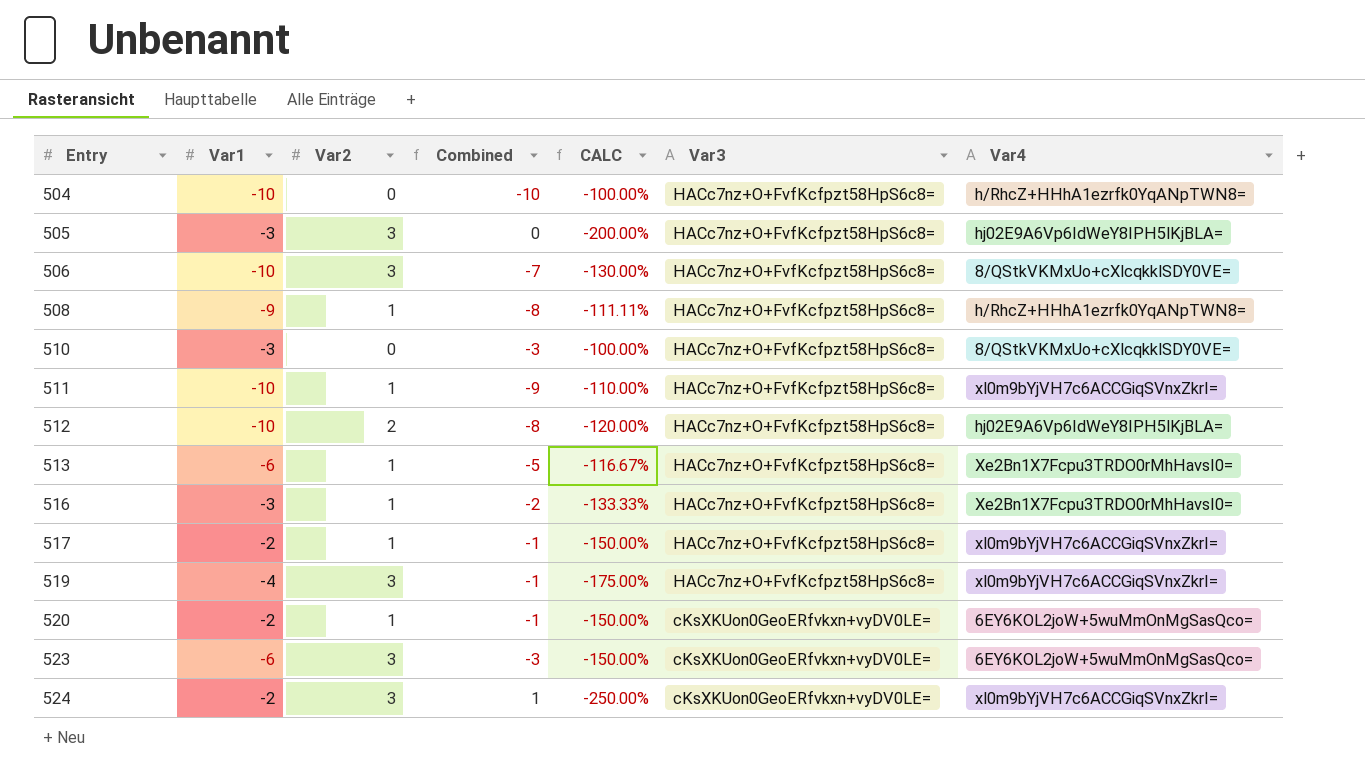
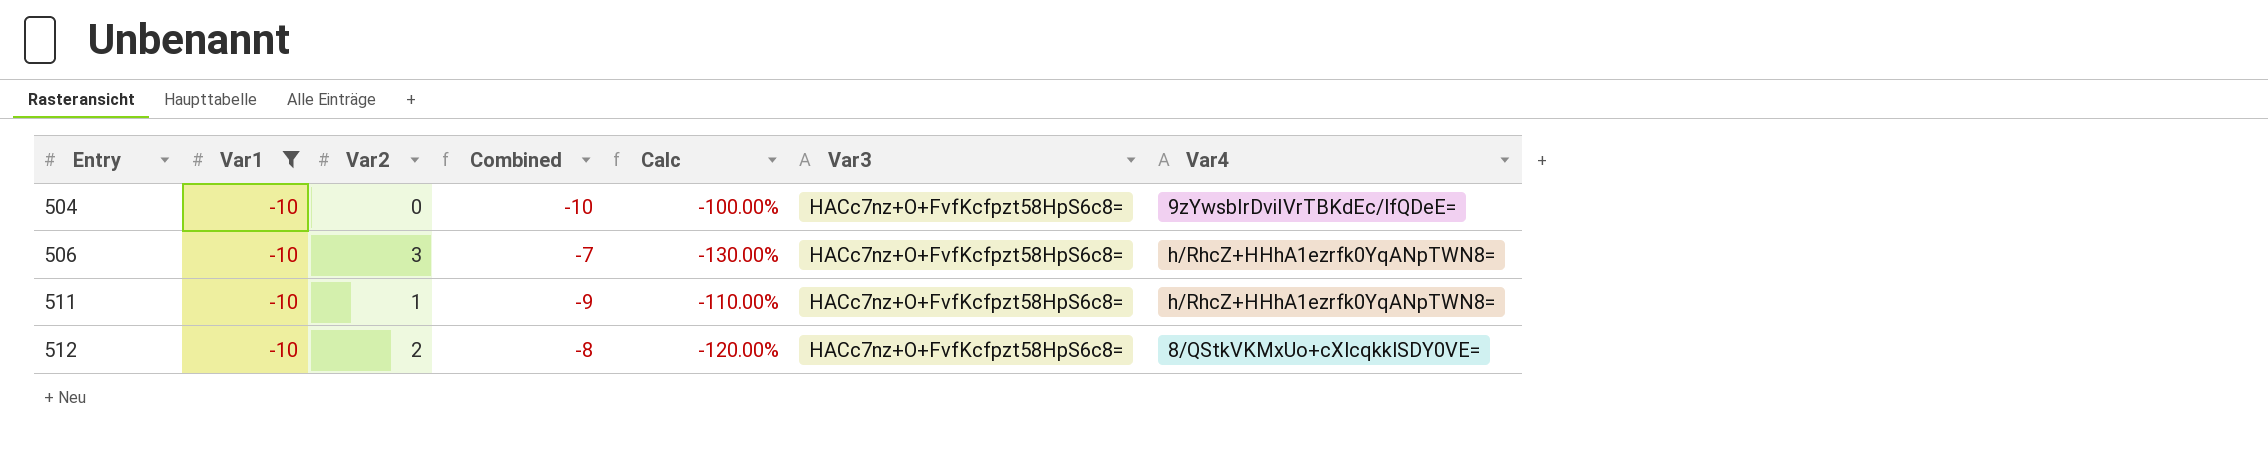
filter: none -> Var1 = -10
column name: CALC -> Calc
504 | Var4: h/RhcZ+HHhA1ezrfk0YqANpTWN8= -> 9zYwsbIrDviIVrTBKdEc/lfQDeE=
506 | Var4: 8/QStkVKMxUo+cXlcqkklSDY0VE= -> h/RhcZ+HHhA1ezrfk0YqANpTWN8=
511 | Var4: xl0m9bYjVH7c6ACCGiqSVnxZkrI= -> h/RhcZ+HHhA1ezrfk0YqANpTWN8=
512 | Var4: hj02E9A6Vp6IdWeY8IPH5lKjBLA= -> 8/QStkVKMxUo+cXlcqkklSDY0VE=

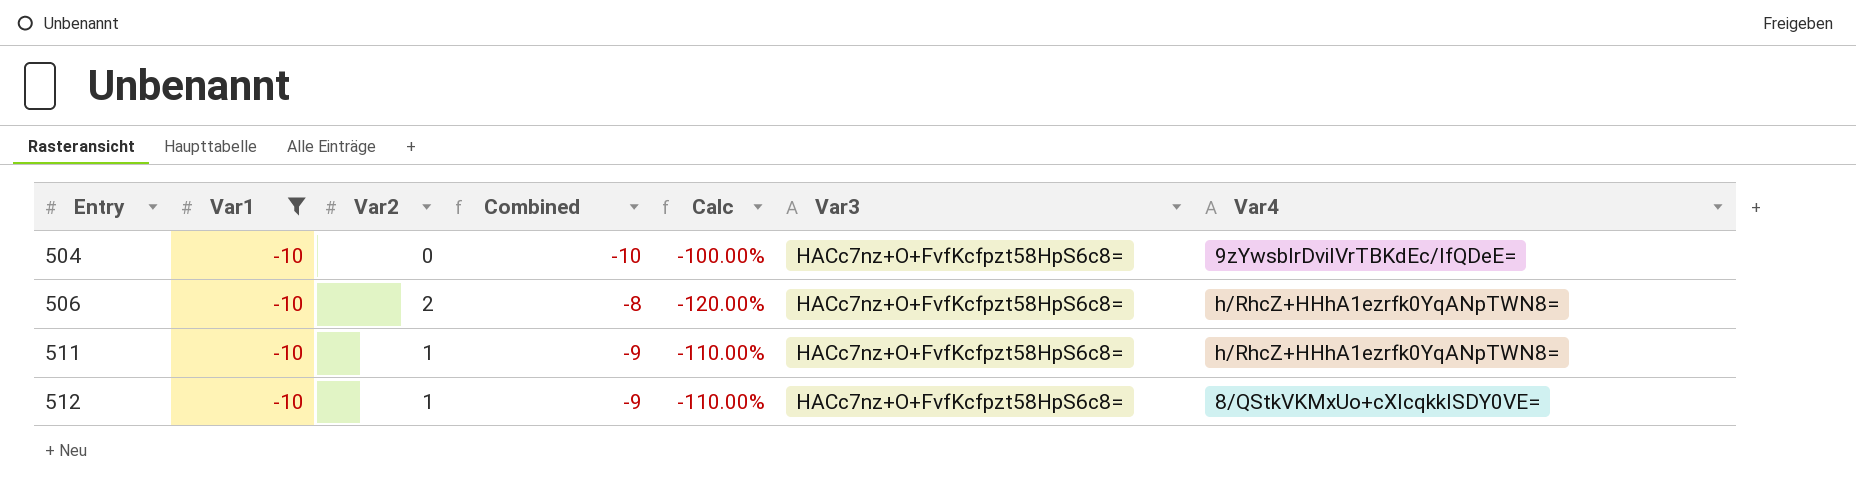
506 | Var2: 3 -> 2
506 | Combined: -7 -> -8
506 | Calc: -130.00% -> -120.00%
512 | Var2: 2 -> 1
512 | Combined: -8 -> -9
512 | Calc: -120.00% -> -110.00%

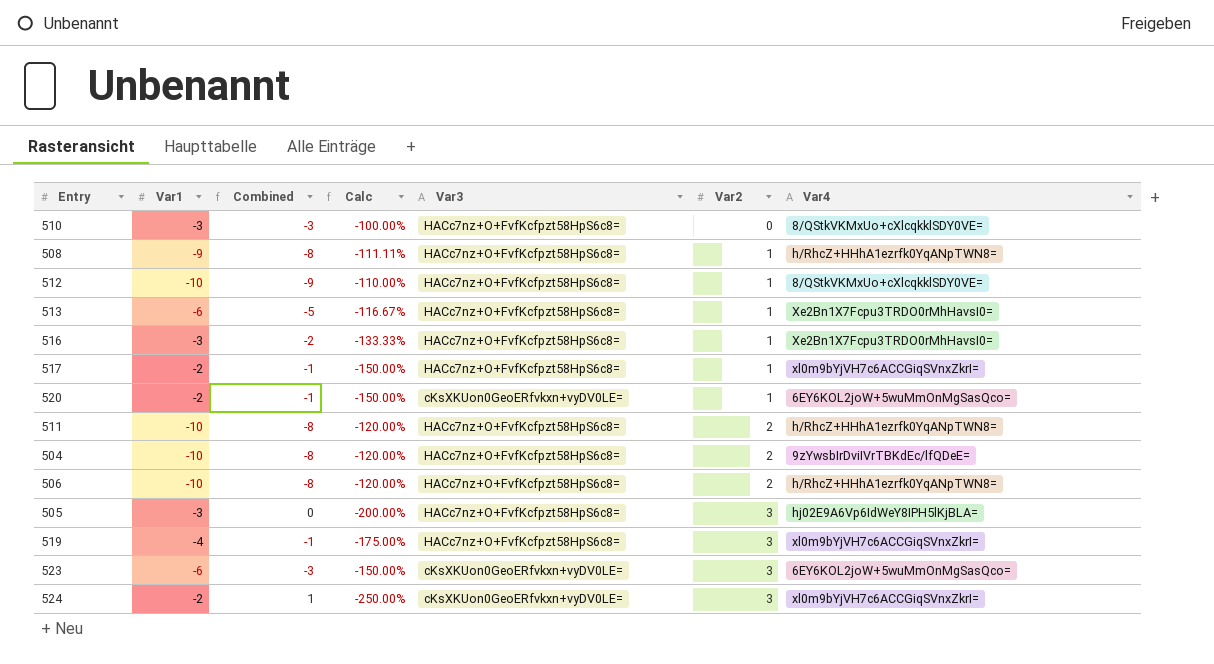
filter: Var1 = -10 -> none
row order: Entry ascending -> Var2 ascending
column Var2 | position: 3 -> 6
511 | Combined: -9 -> -8
511 | Calc: -110.00% -> -120.00%
511 | Var2: 1 -> 2
504 | Combined: -10 -> -8
504 | Calc: -100.00% -> -120.00%
504 | Var2: 0 -> 2

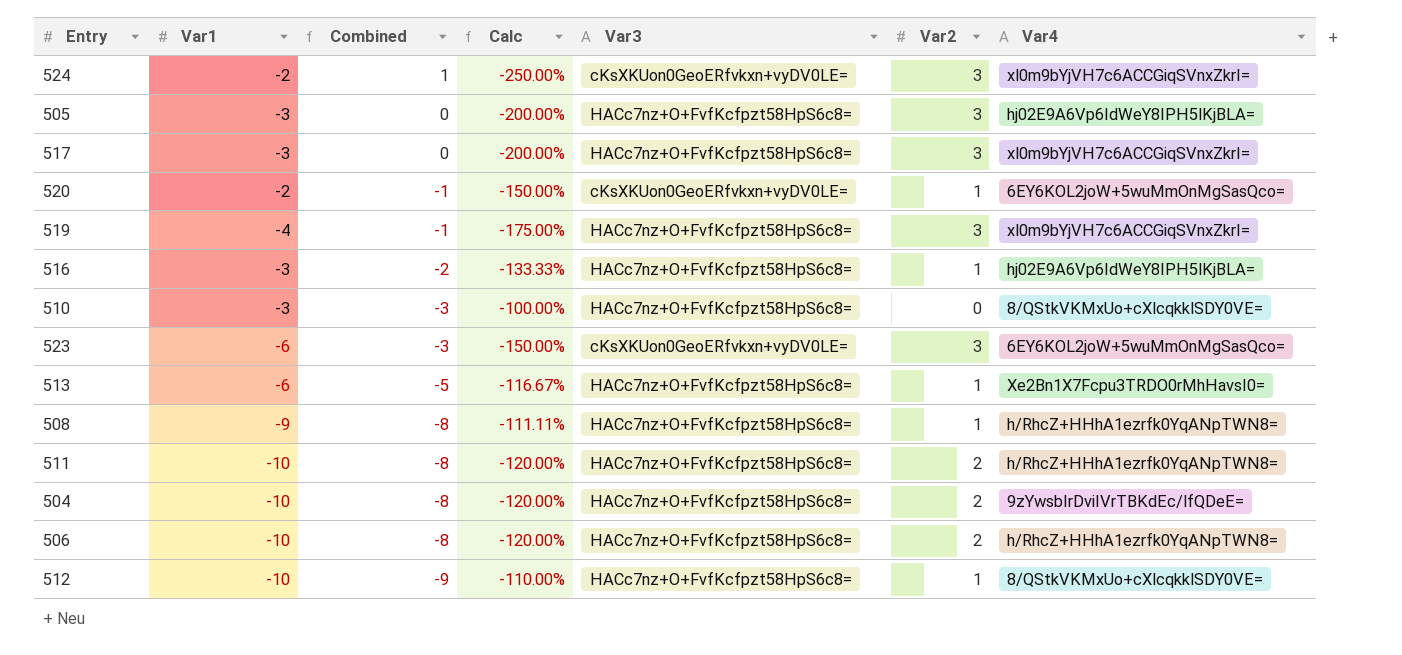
row order: Var2 ascending -> Combined descending
517 | Var1: -2 -> -3
517 | Combined: -1 -> 0
517 | Calc: -150.00% -> -200.00%
517 | Var2: 1 -> 3
516 | Var4: Xe2Bn1X7Fcpu3TRDO0rMhHavsI0= -> hj02E9A6Vp6IdWeY8IPH5lKjBLA=

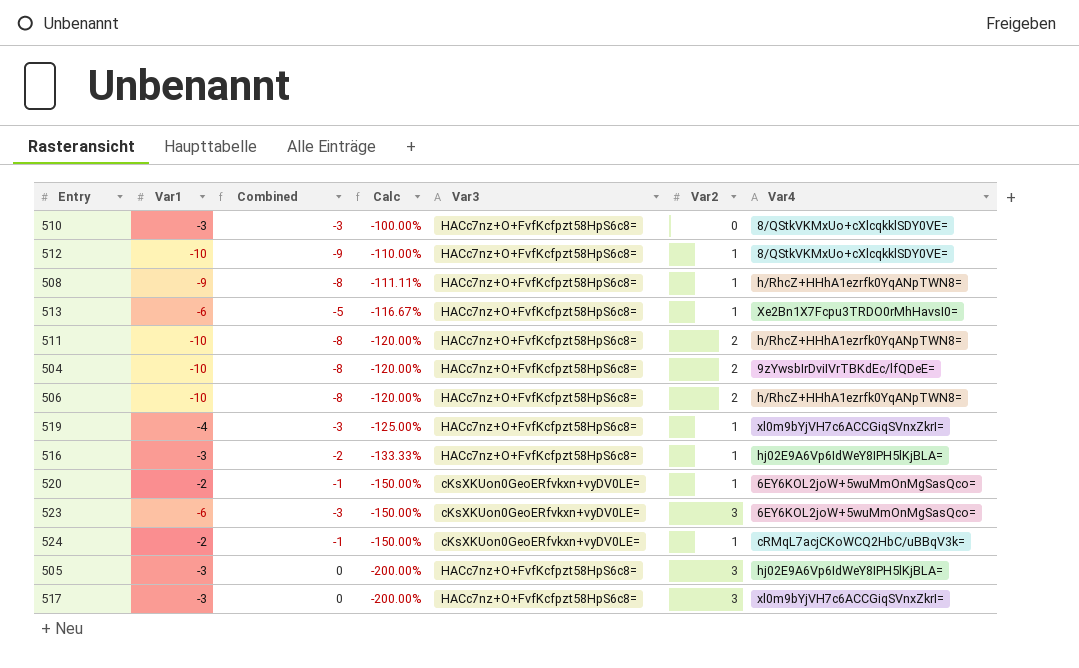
row order: Combined descending -> Calc descending
519 | Combined: -1 -> -3
519 | Calc: -175.00% -> -125.00%
519 | Var2: 3 -> 1
524 | Combined: 1 -> -1
524 | Calc: -250.00% -> -150.00%
524 | Var2: 3 -> 1
524 | Var4: xl0m9bYjVH7c6ACCGiqSVnxZkrI= -> cRMqL7acjCKoWCQ2HbC/uBBqV3k=

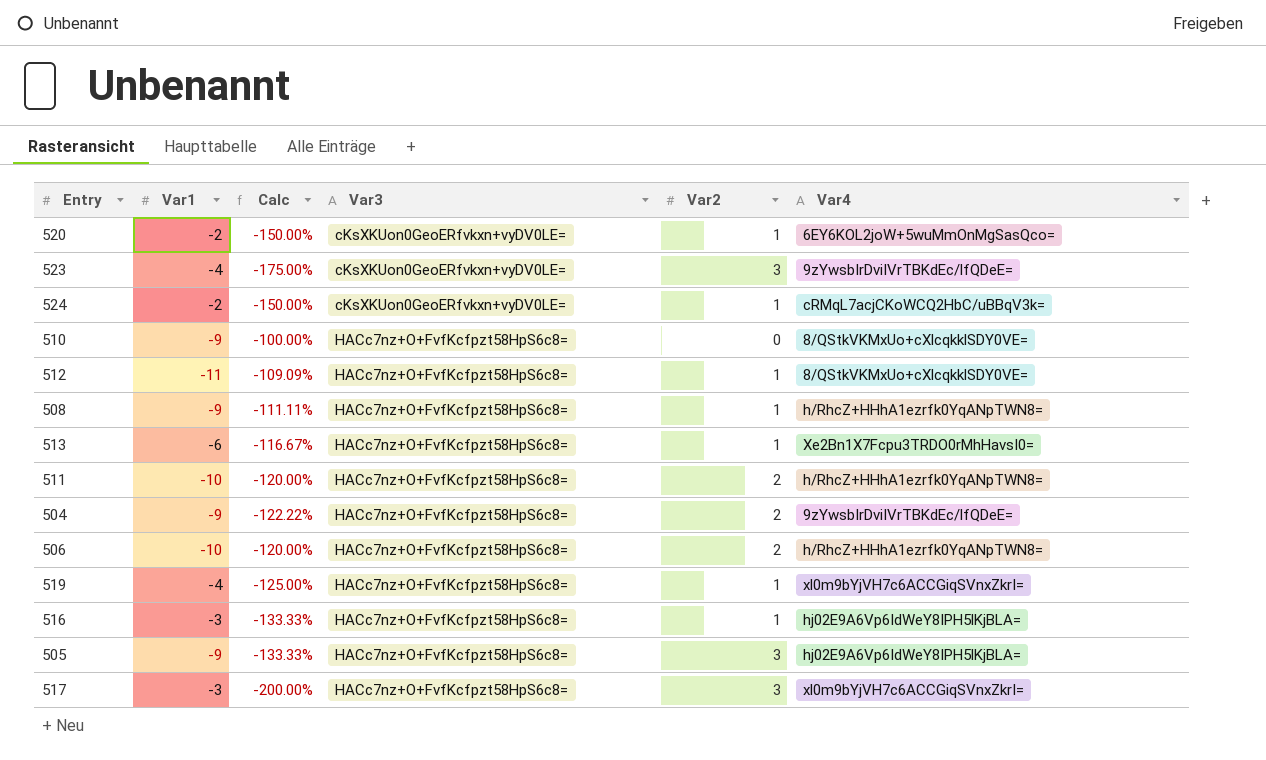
row order: Calc descending -> Var3 ascending
column Combined | formula: [Var1] + [Var2] -> none
523 | Var1: -6 -> -4
523 | Calc: -150.00% -> -175.00%
523 | Var4: 6EY6KOL2joW+5wuMmOnMgSasQco= -> 9zYwsbIrDviIVrTBKdEc/lfQDeE=
510 | Var1: -3 -> -9
512 | Var1: -10 -> -11
512 | Calc: -110.00% -> -109.09%
504 | Var1: -10 -> -9
504 | Calc: -120.00% -> -122.22%
505 | Var1: -3 -> -9
505 | Calc: -200.00% -> -133.33%

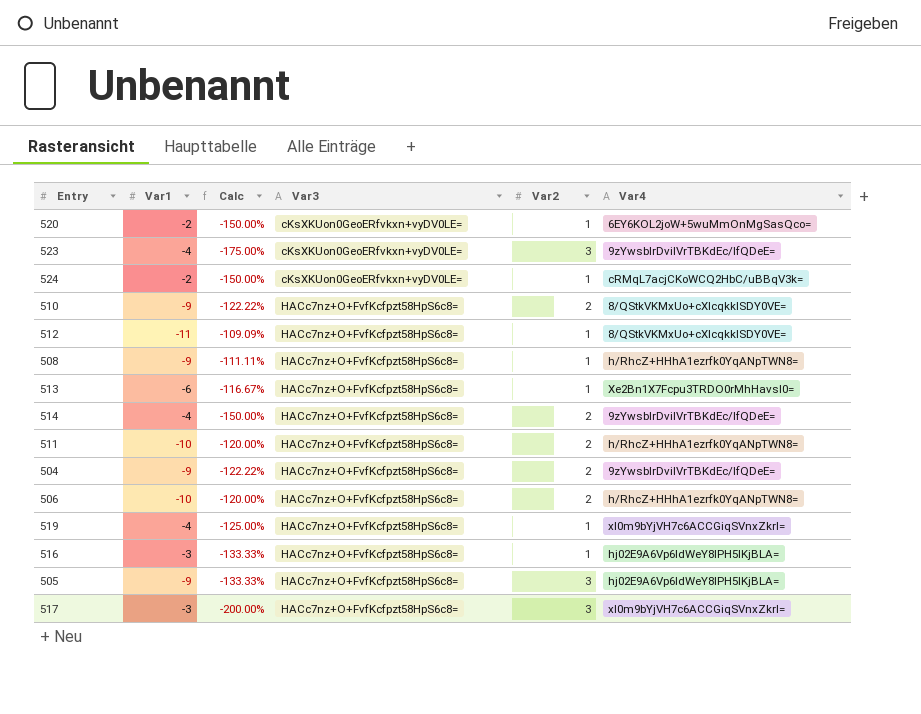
510 | Calc: -100.00% -> -122.22%
510 | Var2: 0 -> 2
row 514: none -> -4 | -150.00% | HACc7nz+O+FvfKcfpzt58HpS6c8= | 2 | 9zYwsbIrDviIVrTBKdEc/lfQDeE=

